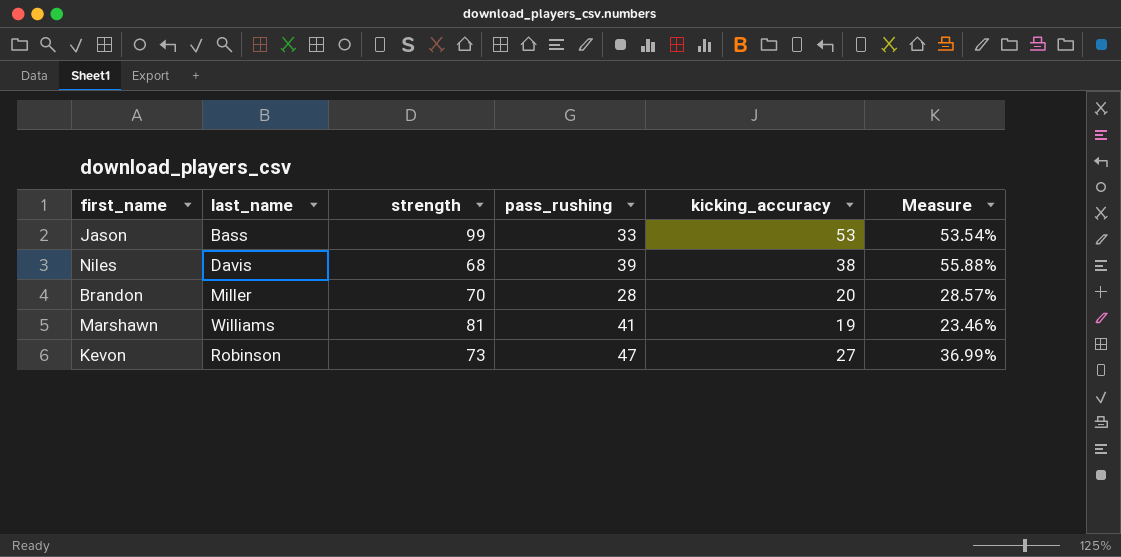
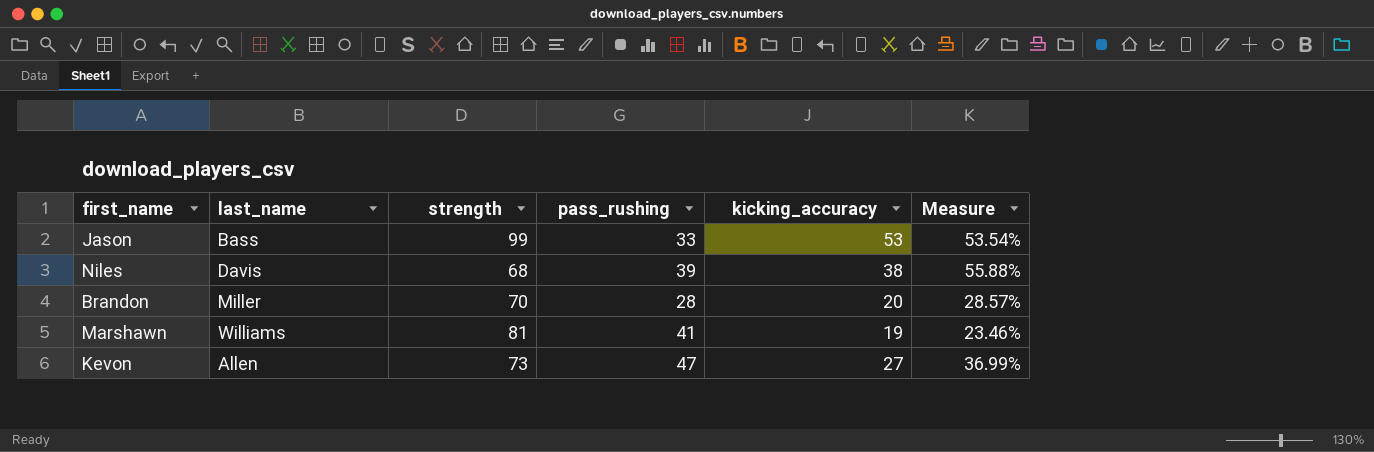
Kevon | last_name: Robinson -> Allen

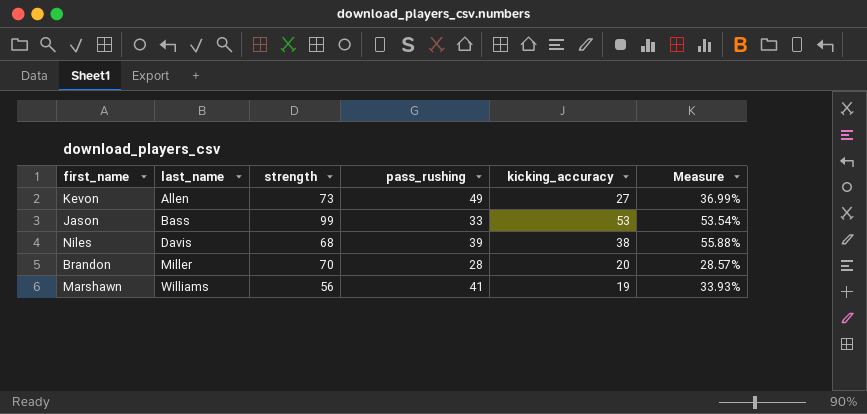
row order: none -> last_name ascending
Kevon | pass_rushing: 47 -> 49
Marshawn | strength: 81 -> 56
Marshawn | Measure: 23.46% -> 33.93%

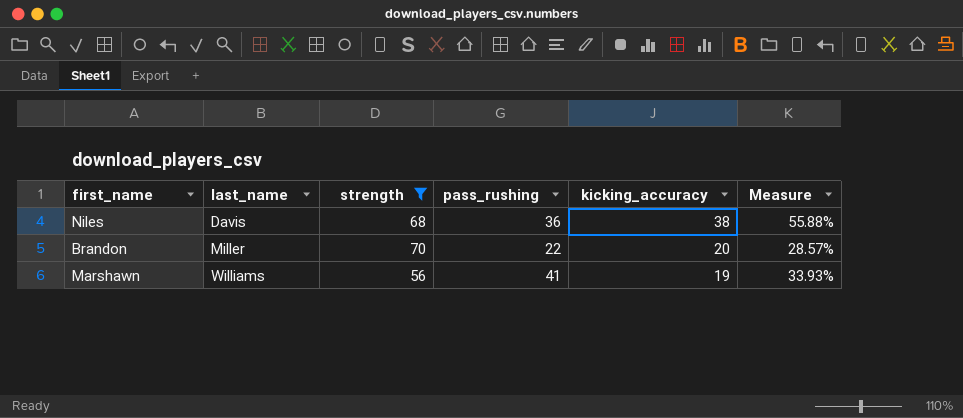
filter: none -> strength <= 70
Niles | pass_rushing: 39 -> 36
Brandon | pass_rushing: 28 -> 22

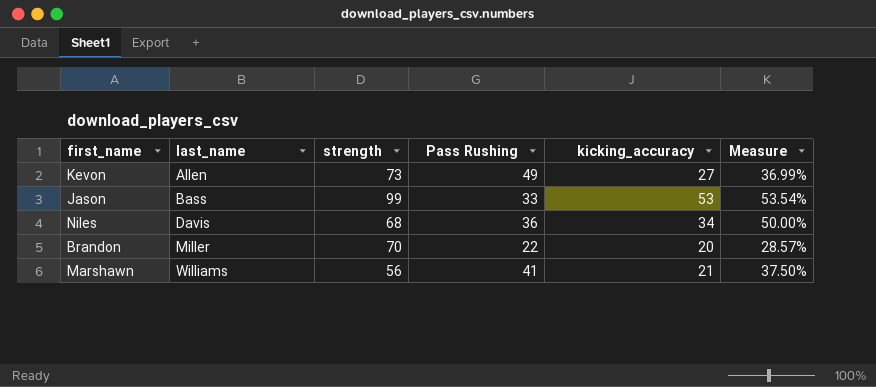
filter: strength <= 70 -> none
column name: pass_rushing -> Pass Rushing
Niles | kicking_accuracy: 38 -> 34
Niles | Measure: 55.88% -> 50.00%
Marshawn | kicking_accuracy: 19 -> 21
Marshawn | Measure: 33.93% -> 37.50%

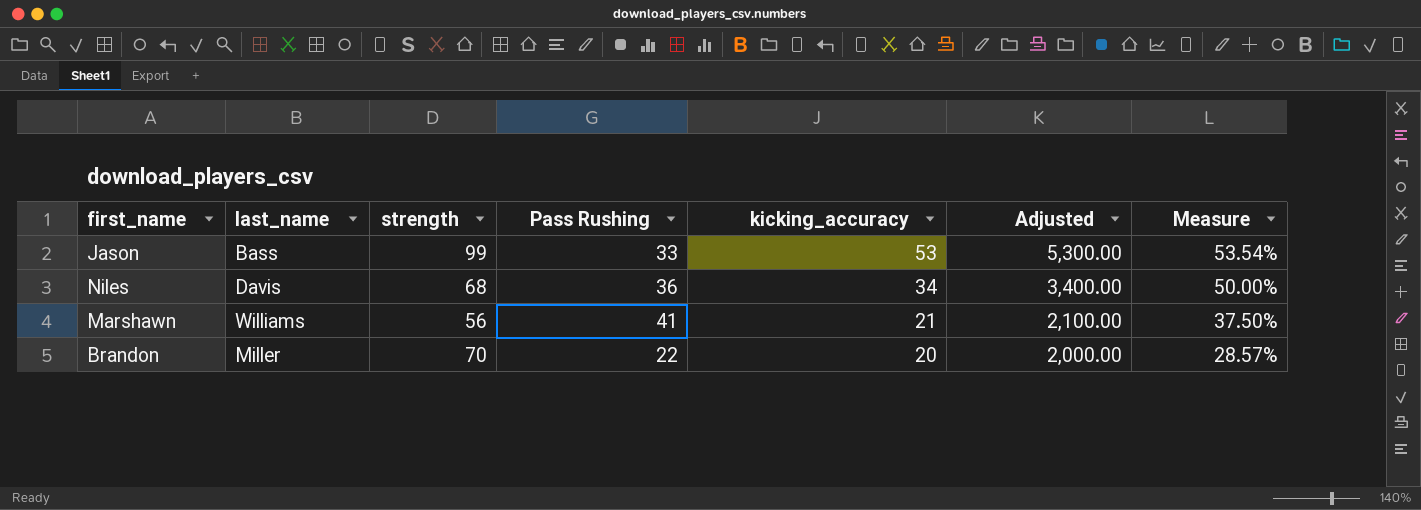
row order: last_name ascending -> kicking_accuracy descending
column Adjusted | formula: none -> [kicking_accuracy] * 100
row Kevon: Allen | 73 | 49 | 27 | 36.99% -> none

